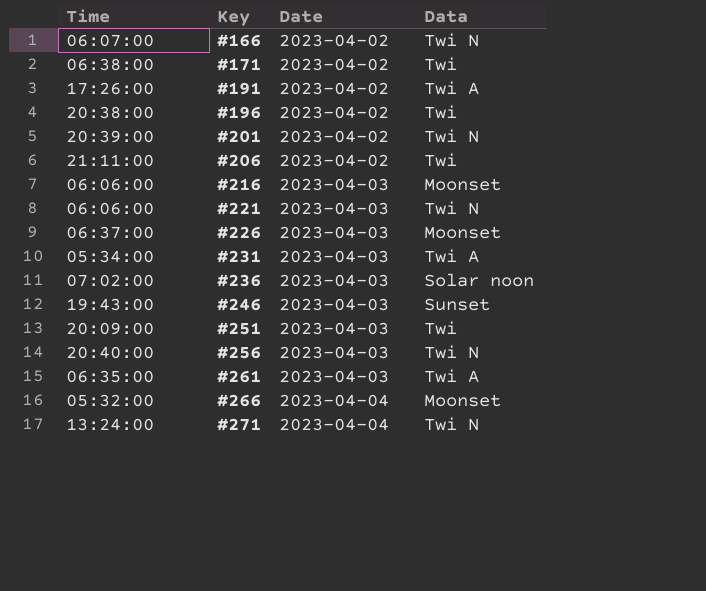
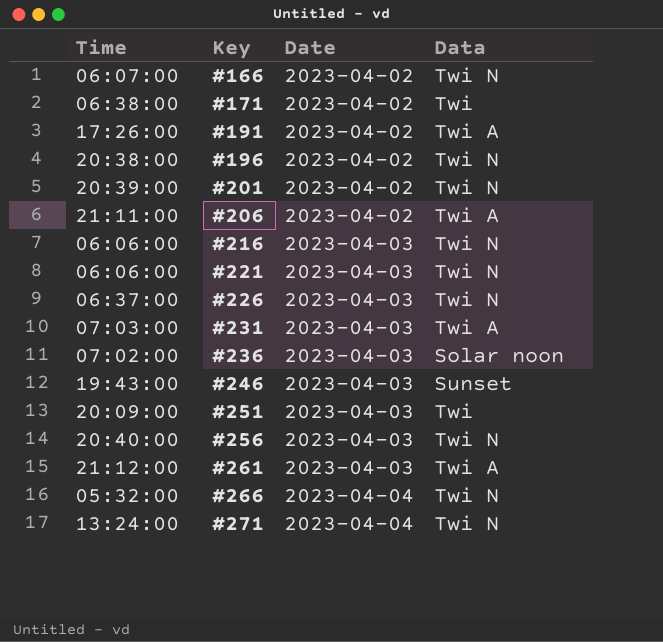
#196 | Data: Twi -> Twi N
#206 | Data: Twi -> Twi A
#216 | Data: Moonset -> Twi N
#226 | Data: Moonset -> Twi N
#231 | Time: 05:34:00 -> 07:03:00
#261 | Time: 06:35:00 -> 21:12:00
#266 | Data: Moonset -> Twi N

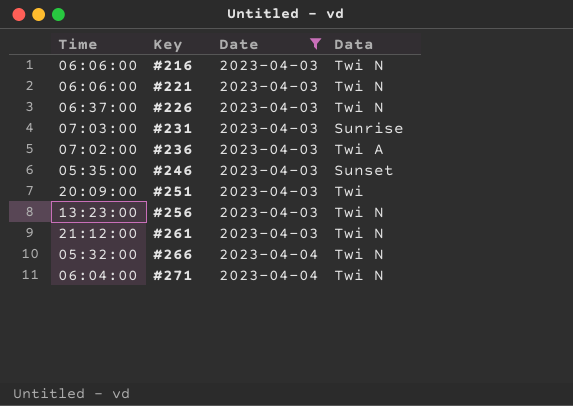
filter: none -> Date != 2023-04-02
#231 | Data: Twi A -> Sunrise
#236 | Data: Solar noon -> Twi A
#246 | Time: 19:43:00 -> 05:35:00
#256 | Time: 20:40:00 -> 13:23:00
#261 | Data: Twi A -> Twi N
#271 | Time: 13:24:00 -> 06:04:00

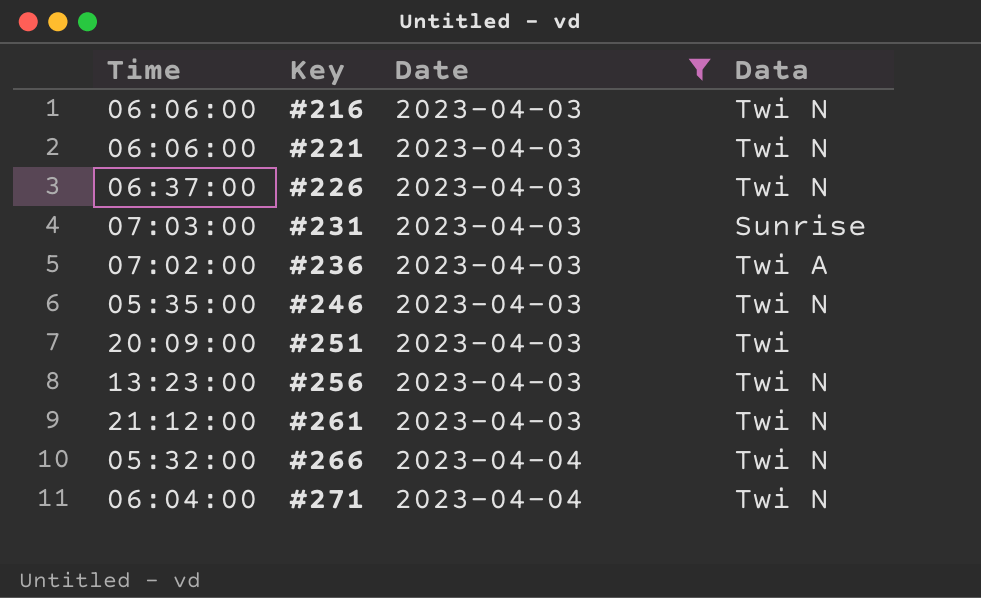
#246 | Data: Sunset -> Twi N

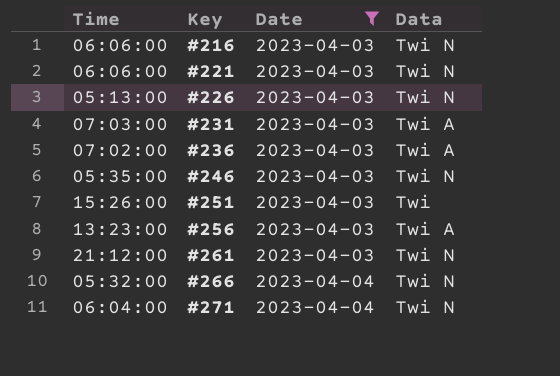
#226 | Time: 06:37:00 -> 05:13:00
#231 | Data: Sunrise -> Twi A
#251 | Time: 20:09:00 -> 15:26:00
#256 | Data: Twi N -> Twi A

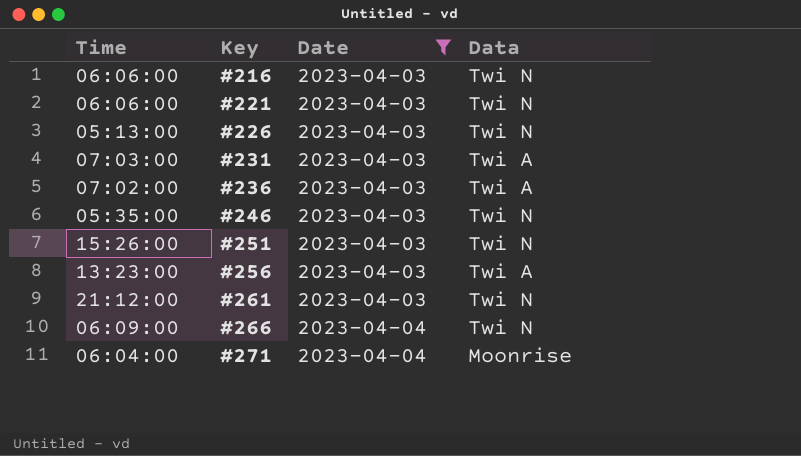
#251 | Data: Twi -> Twi N
#266 | Time: 05:32:00 -> 06:09:00
#271 | Data: Twi N -> Moonrise

